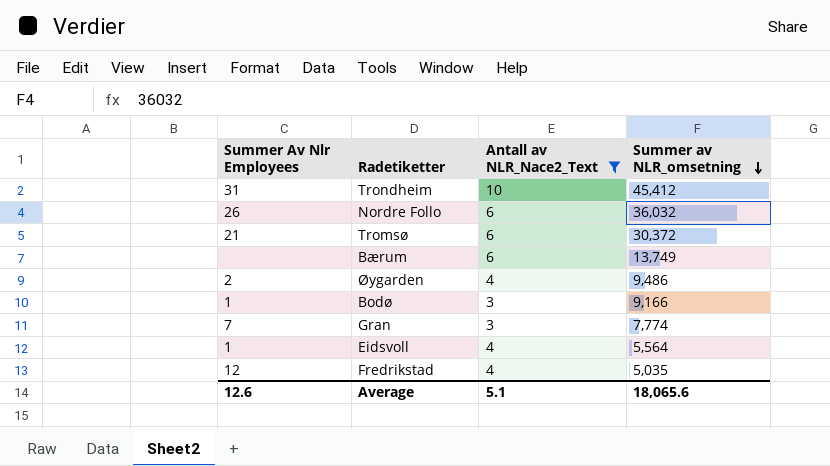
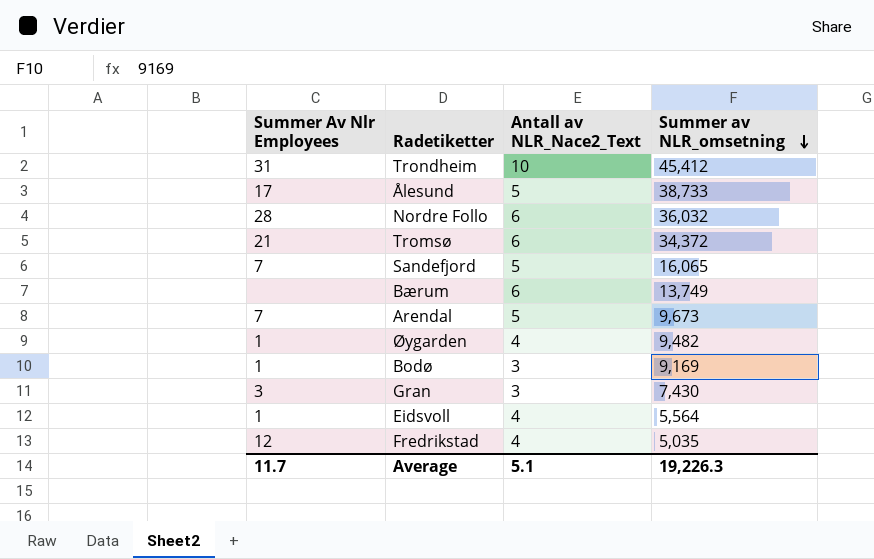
filter: Antall av NLR_Nace2_Text != 5 -> none
Nordre Follo | Summer Av Nlr Employees: 26 -> 28
Tromsø | Summer av NLR_omsetning: 30,372 -> 34,372
Øygarden | Summer Av Nlr Employees: 2 -> 1
Øygarden | Summer av NLR_omsetning: 9,486 -> 9,482
Bodø | Summer av NLR_omsetning: 9,166 -> 9,169
Gran | Summer Av Nlr Employees: 7 -> 3
Gran | Summer av NLR_omsetning: 7,774 -> 7,430
Average | Summer Av Nlr Employees: 12.6 -> 11.7
Average | Summer av NLR_omsetning: 18,065.6 -> 19,226.3

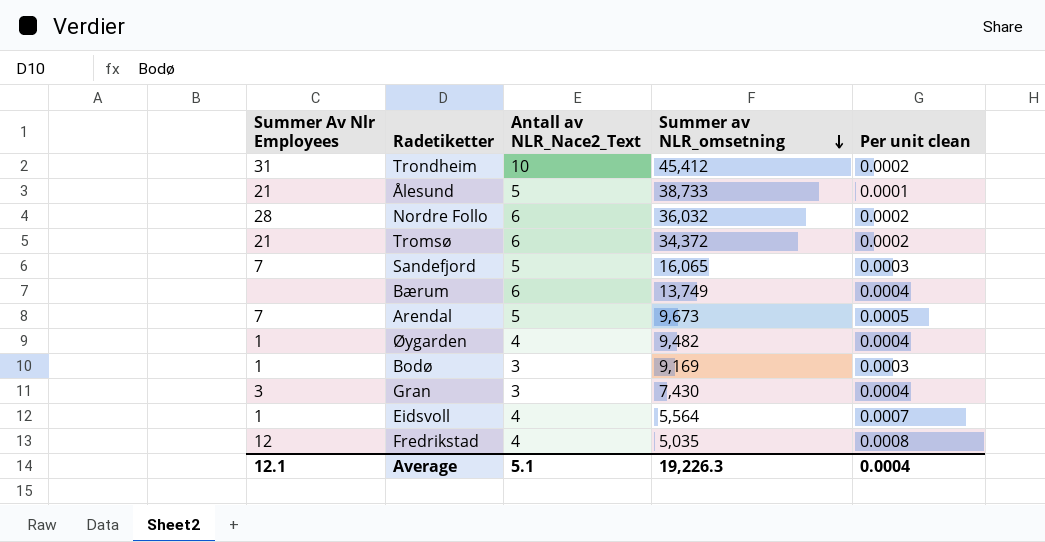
column Per unit clean | formula: none -> [Antall av NLR_Nace2_Text] / [Summer av NLR_omsetning]
Ålesund | Summer Av Nlr Employees: 17 -> 21
Average | Summer Av Nlr Employees: 11.7 -> 12.1

